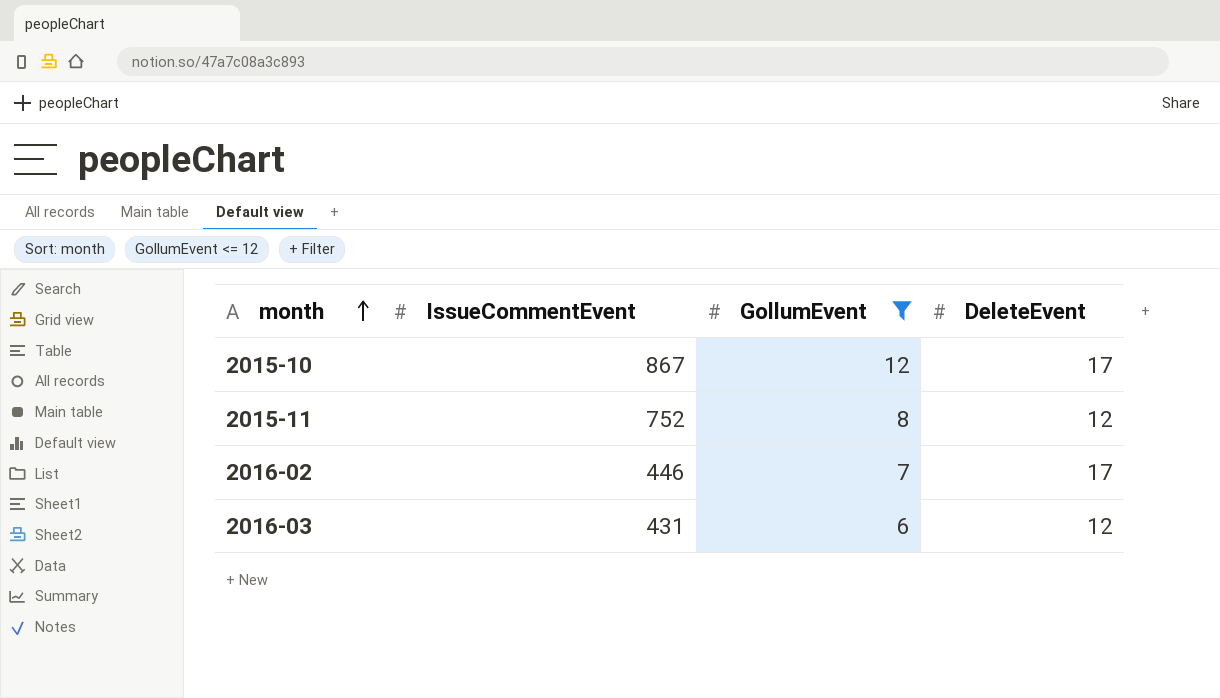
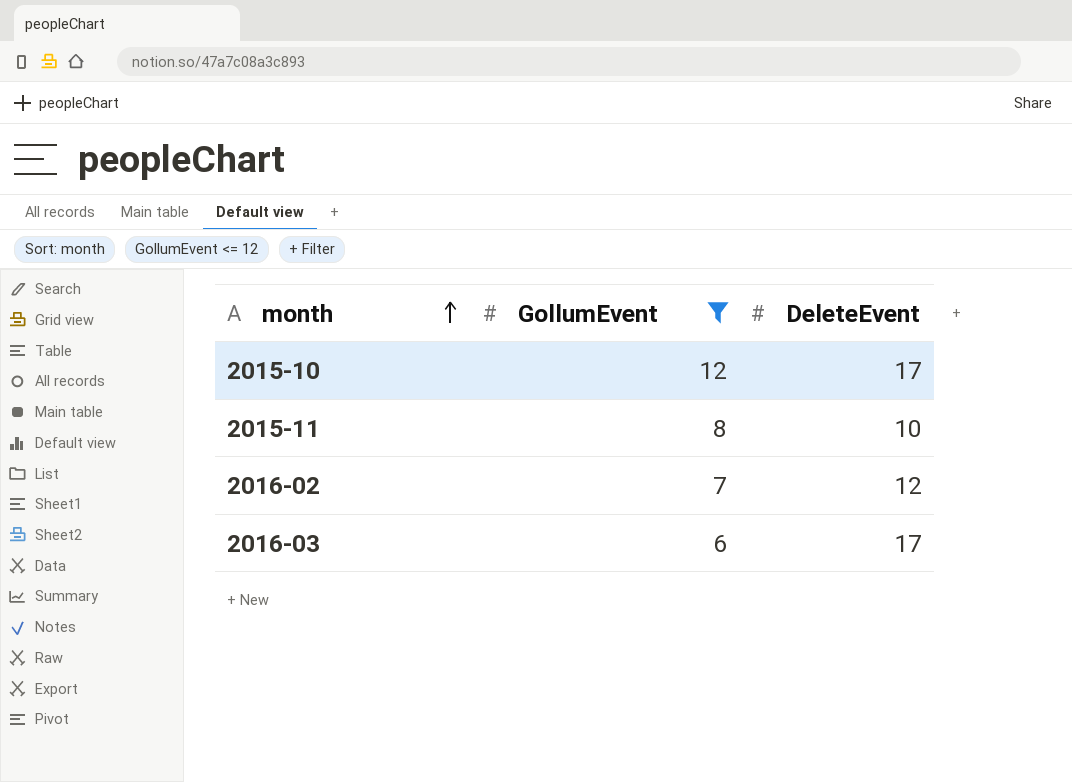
column IssueCommentEvent | position: 2 -> none
2015-11 | DeleteEvent: 12 -> 10
2016-02 | DeleteEvent: 17 -> 12
2016-03 | DeleteEvent: 12 -> 17

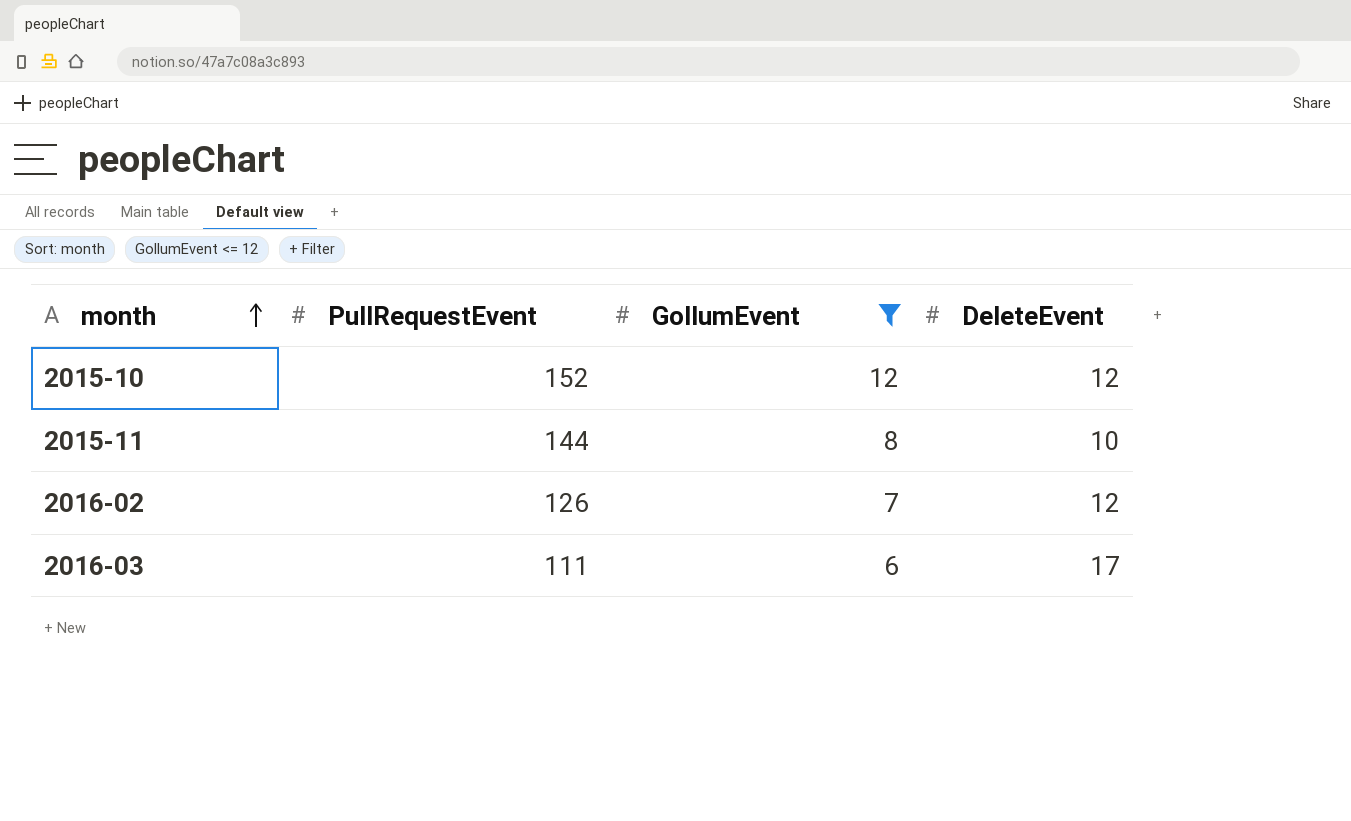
column PullRequestEvent | position: none -> 2
2015-10 | DeleteEvent: 17 -> 12

